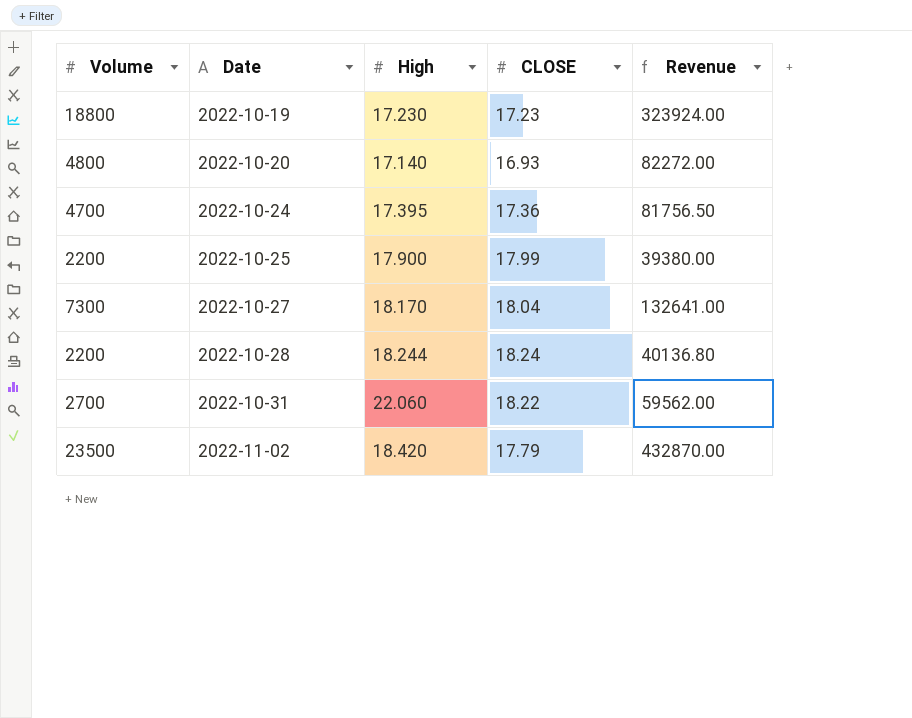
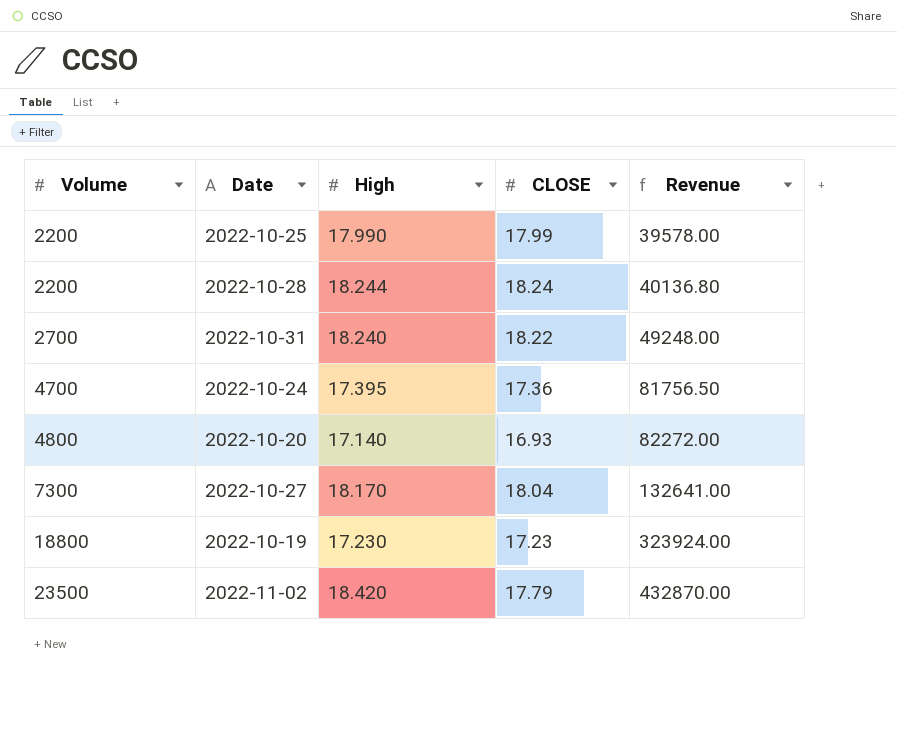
row order: Date ascending -> Volume ascending
2022-10-25 | High: 17.900 -> 17.990
2022-10-25 | Revenue: 39380.00 -> 39578.00
2022-10-31 | High: 22.060 -> 18.240
2022-10-31 | Revenue: 59562.00 -> 49248.00

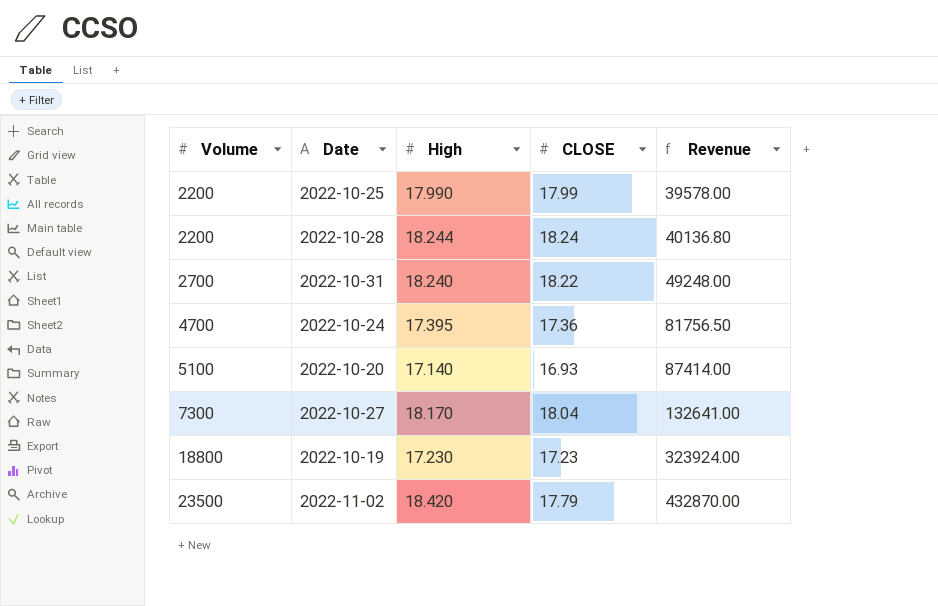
2022-10-20 | Volume: 4800 -> 5100
2022-10-20 | Revenue: 82272.00 -> 87414.00

